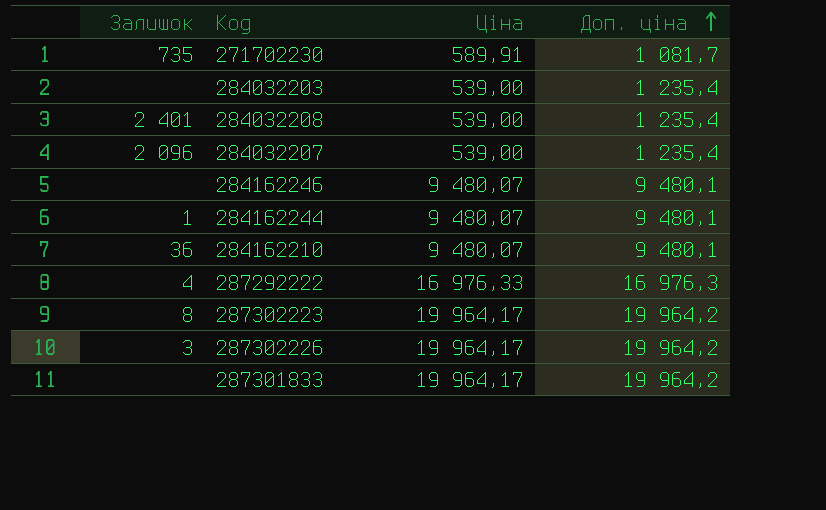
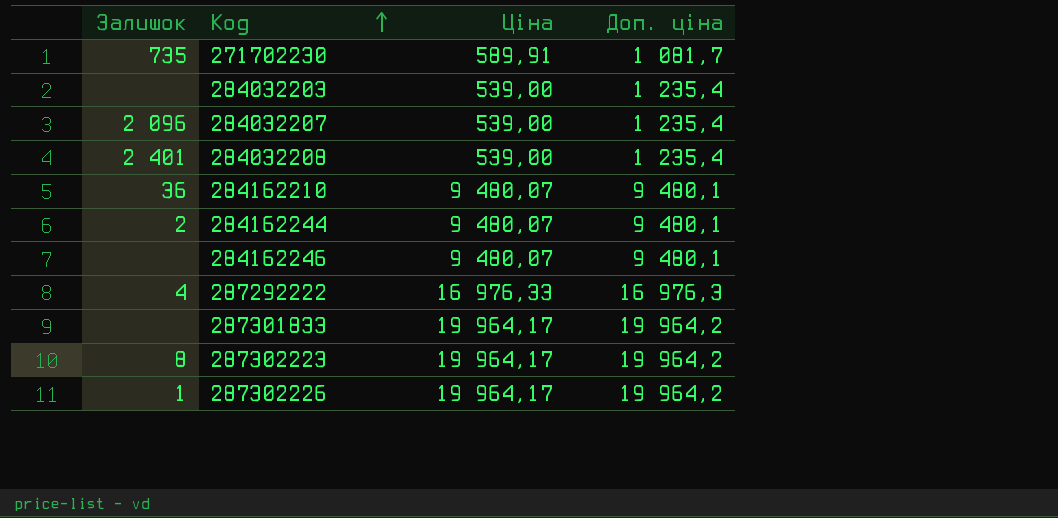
row order: Доп. ціна ascending -> Код ascending
284162244 | Залишок: 1 -> 2
287302226 | Залишок: 3 -> 1

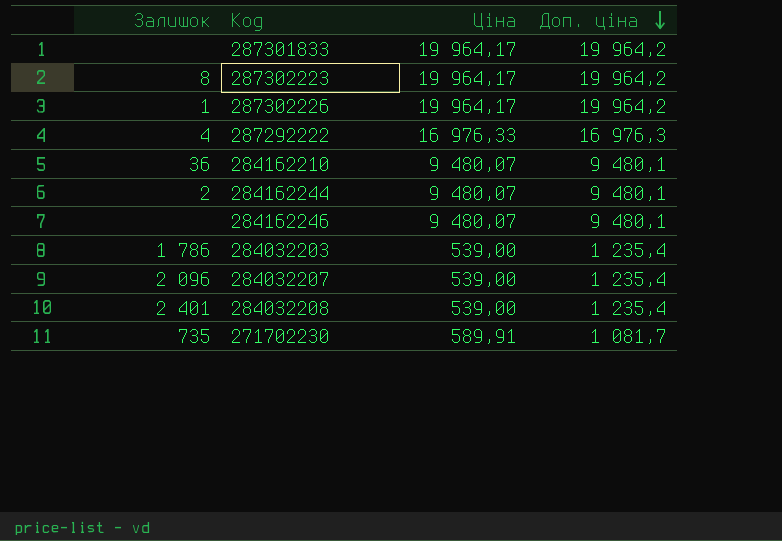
row order: Код ascending -> Доп. ціна descending
284032203 | Залишок: none -> 1 786

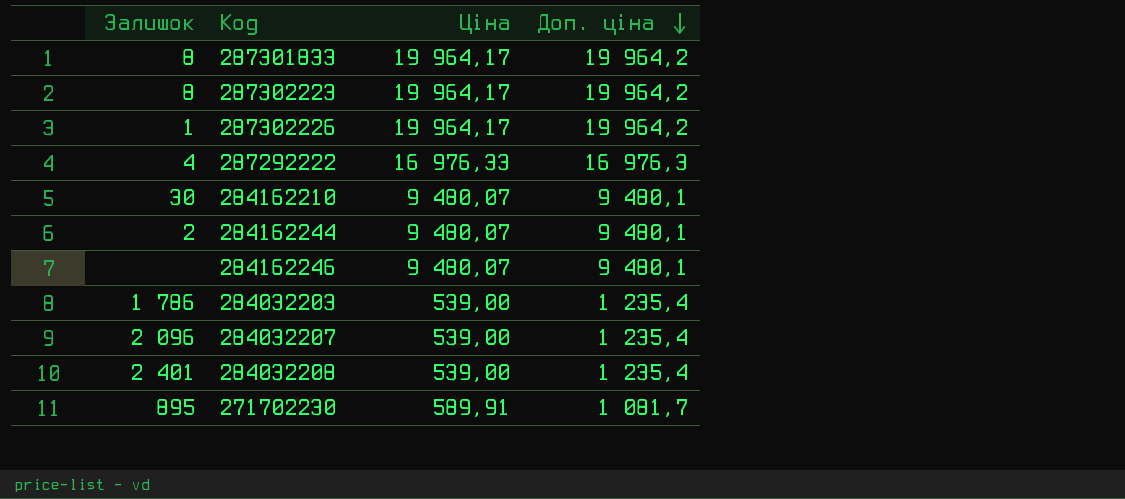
287301833 | Залишок: none -> 8
284162210 | Залишок: 36 -> 30
271702230 | Залишок: 735 -> 895

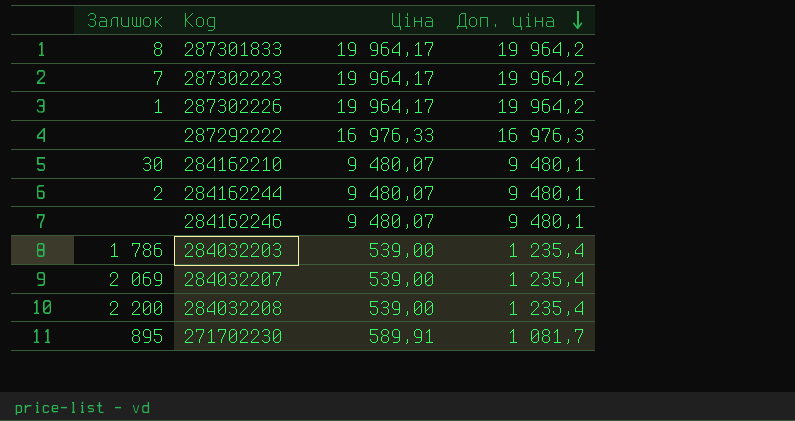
287302223 | Залишок: 8 -> 7
287292222 | Залишок: 4 -> none
284032207 | Залишок: 2 096 -> 2 069
284032208 | Залишок: 2 401 -> 2 200

